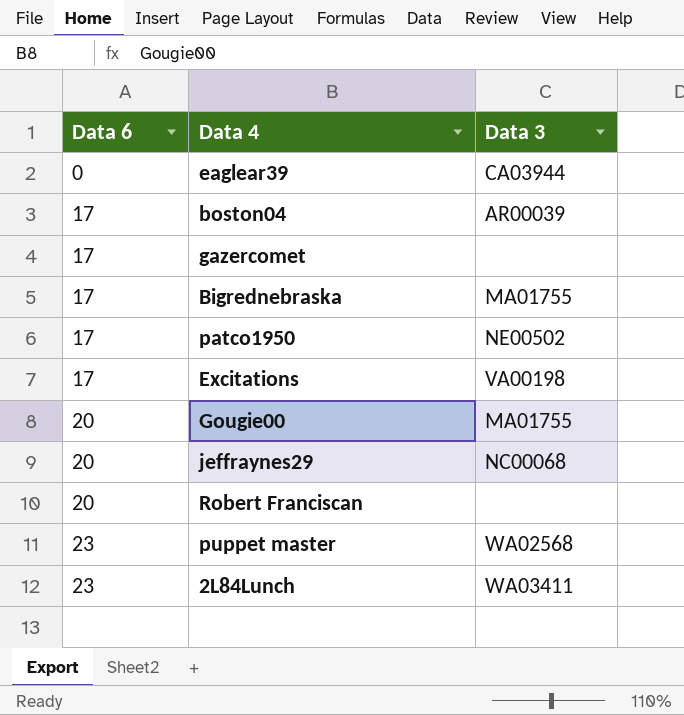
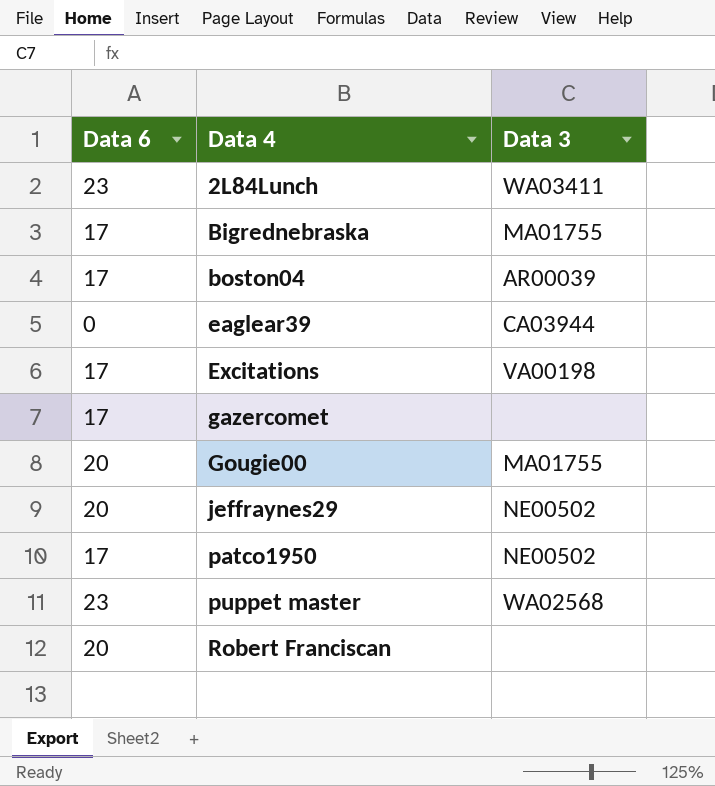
row order: Data 6 ascending -> Data 4 ascending
jeffraynes29 | Data 3: NC00068 -> NE00502

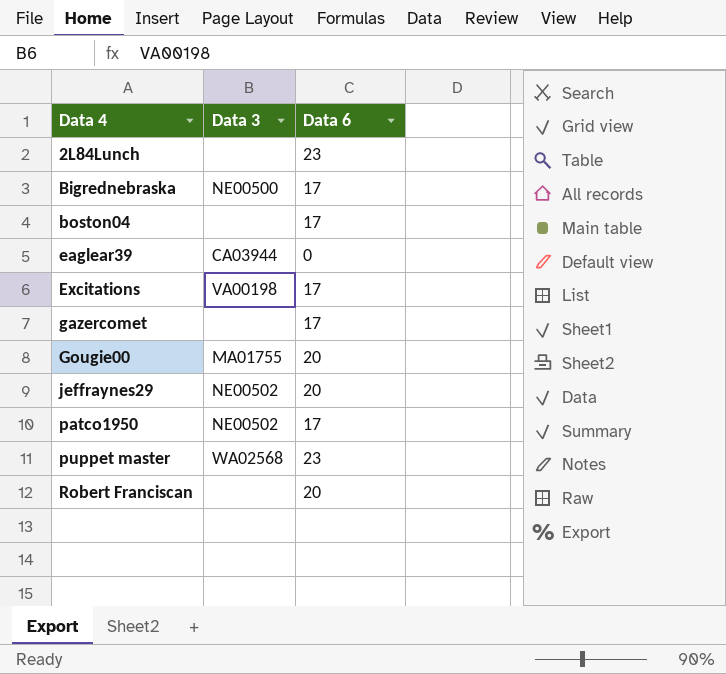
column Data 6 | position: 1 -> 3
2L84Lunch | Data 3: WA03411 -> none
Bigrednebraska | Data 3: MA01755 -> NE00500
boston04 | Data 3: AR00039 -> none

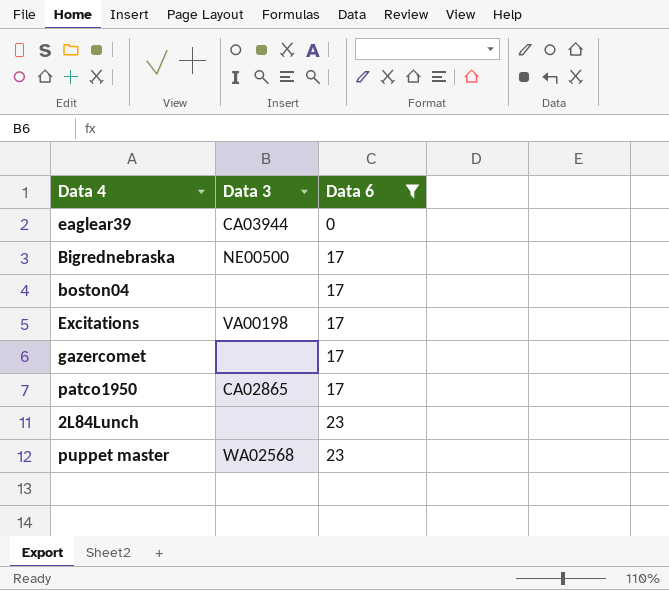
filter: none -> Data 6 != 20
row order: Data 4 ascending -> Data 6 ascending
patco1950 | Data 3: NE00502 -> CA02865

